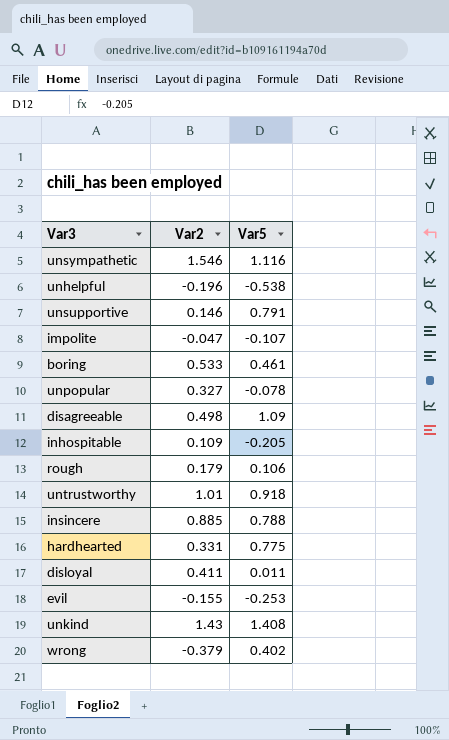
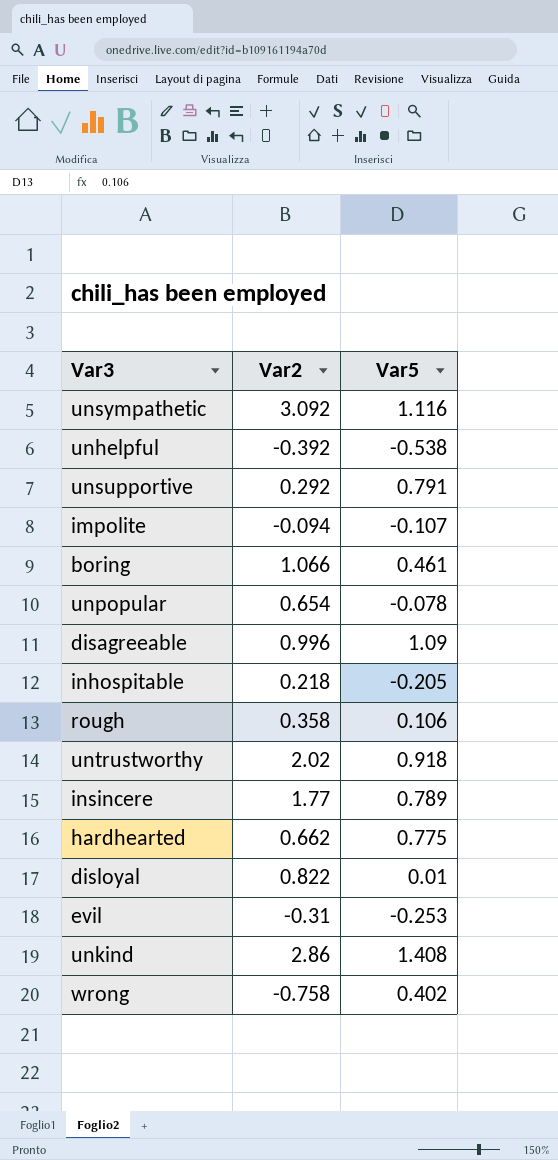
unsympathetic | Var2: 1.546 -> 3.092
unhelpful | Var2: -0.196 -> -0.392
unsupportive | Var2: 0.146 -> 0.292
impolite | Var2: -0.047 -> -0.094
boring | Var2: 0.533 -> 1.066
unpopular | Var2: 0.327 -> 0.654
disagreeable | Var2: 0.498 -> 0.996
inhospitable | Var2: 0.109 -> 0.218
rough | Var2: 0.179 -> 0.358
untrustworthy | Var2: 1.01 -> 2.02
insincere | Var2: 0.885 -> 1.77
insincere | Var5: 0.788 -> 0.789
hardhearted | Var2: 0.331 -> 0.662
disloyal | Var2: 0.411 -> 0.822
disloyal | Var5: 0.011 -> 0.01
evil | Var2: -0.155 -> -0.31
unkind | Var2: 1.43 -> 2.86
wrong | Var2: -0.379 -> -0.758

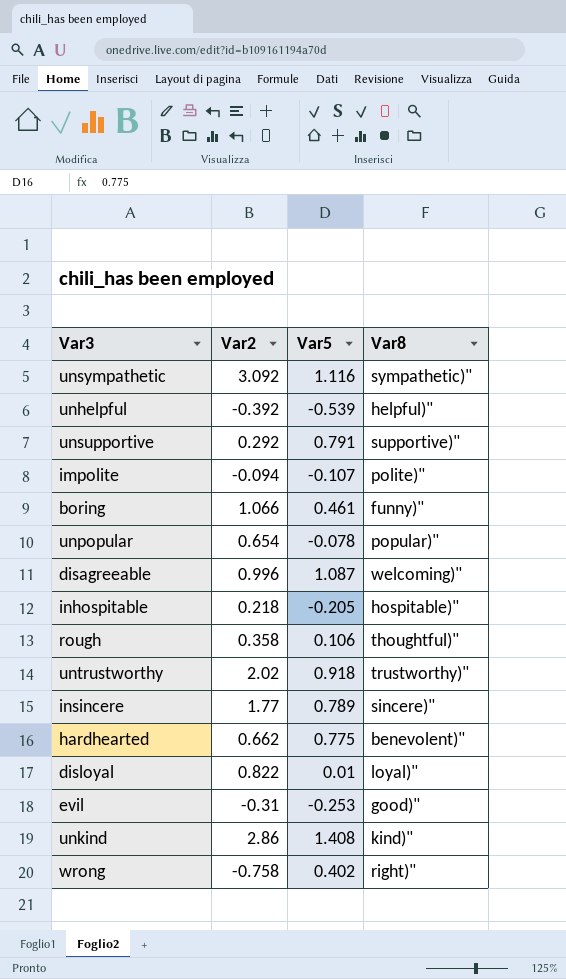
column Var8 | position: none -> 4
unhelpful | Var5: -0.538 -> -0.539
disagreeable | Var5: 1.09 -> 1.087

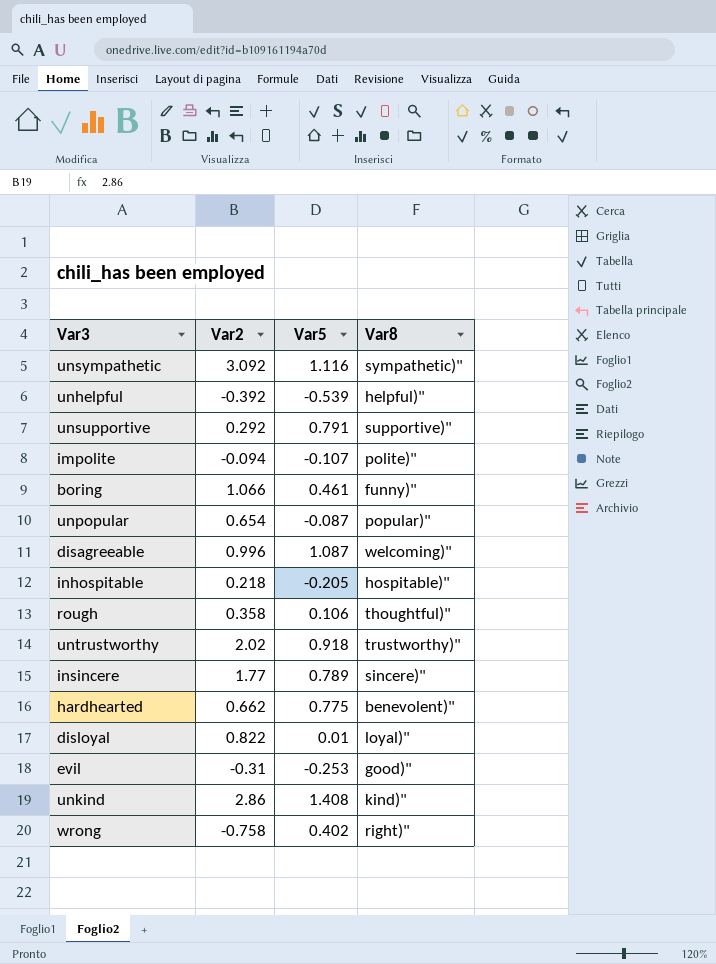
unpopular | Var5: -0.078 -> -0.087

